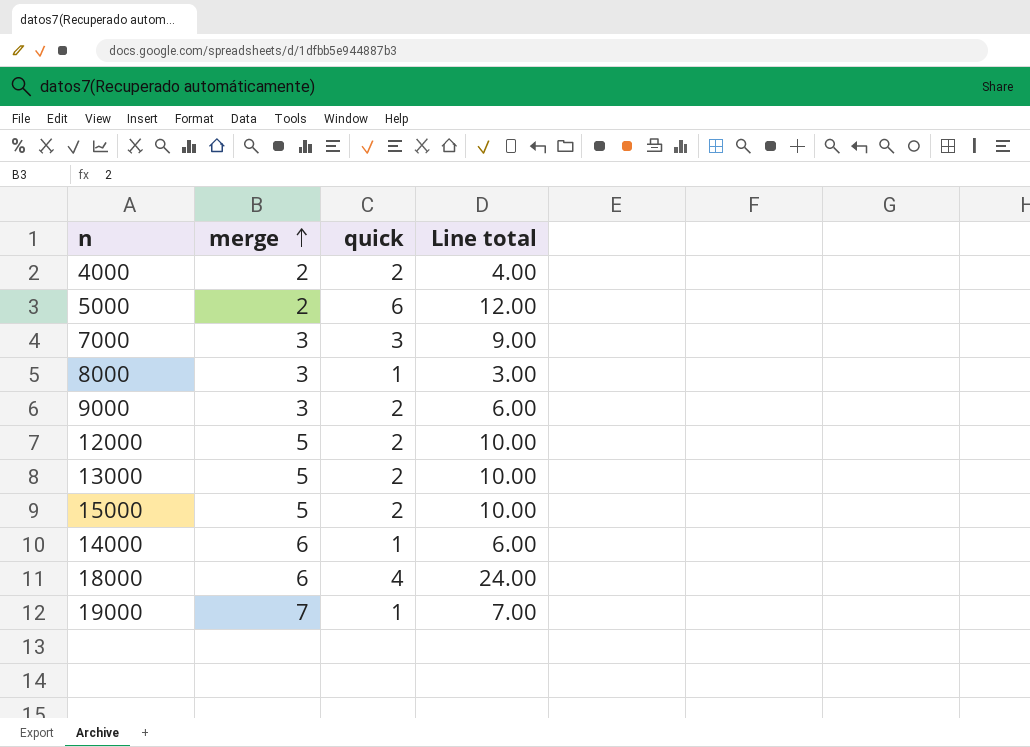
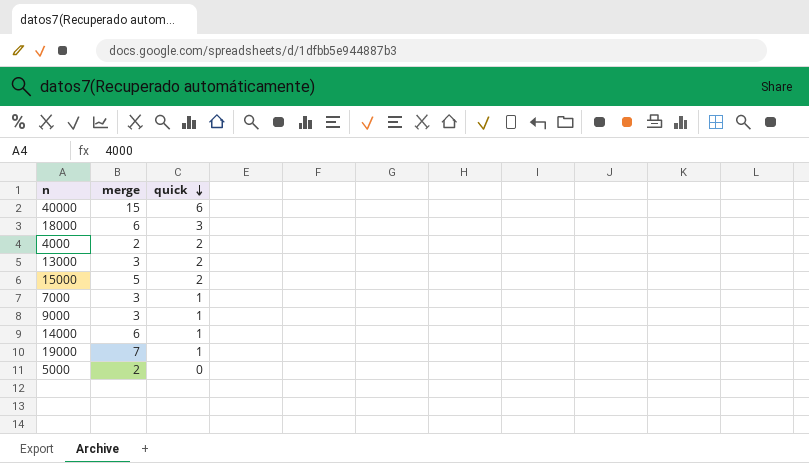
row order: merge ascending -> quick descending
column Line total | formula: [merge] * [quick] -> none
row 8000: 3 | 1 | 3.00 -> none
row 12000: 5 | 2 | 10.00 -> none
row 40000: none -> 15 | 6
18000 | quick: 4 -> 3
13000 | merge: 5 -> 3
7000 | quick: 3 -> 1
9000 | quick: 2 -> 1
5000 | quick: 6 -> 0

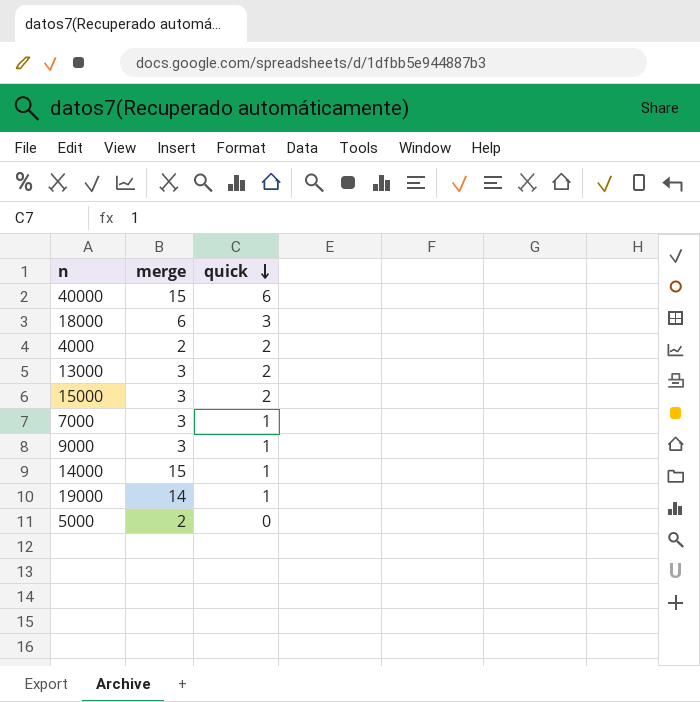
15000 | merge: 5 -> 3
14000 | merge: 6 -> 15
19000 | merge: 7 -> 14

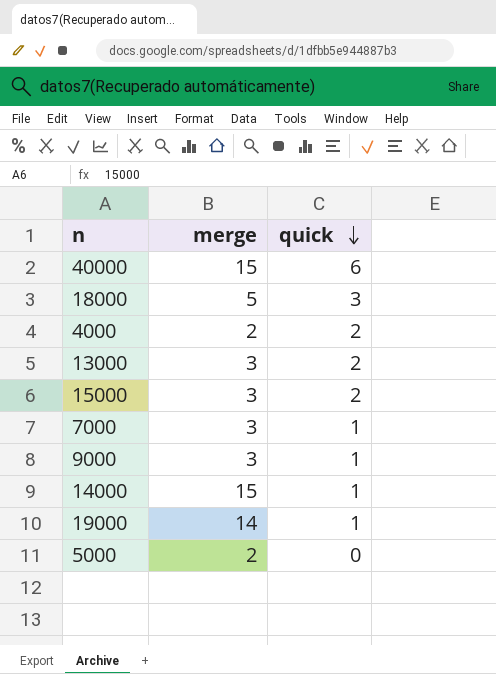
18000 | merge: 6 -> 5

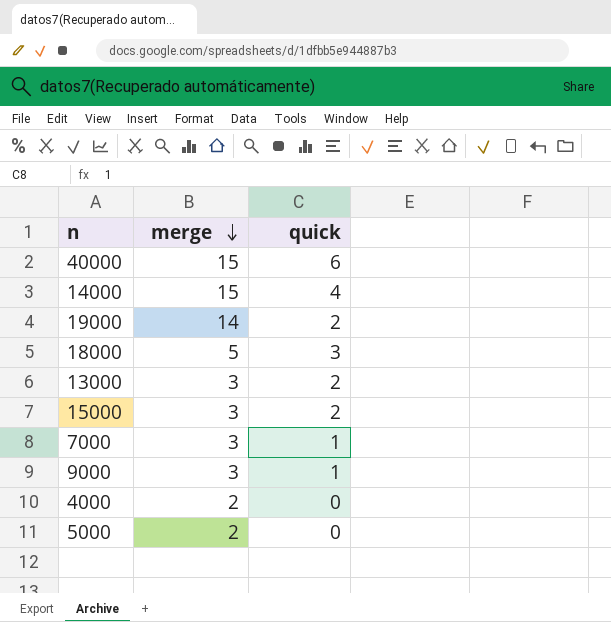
row order: quick descending -> merge descending
14000 | quick: 1 -> 4
19000 | quick: 1 -> 2
4000 | quick: 2 -> 0

